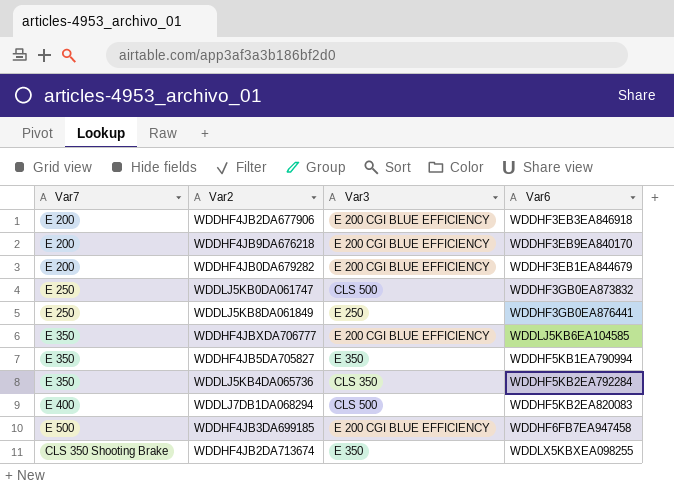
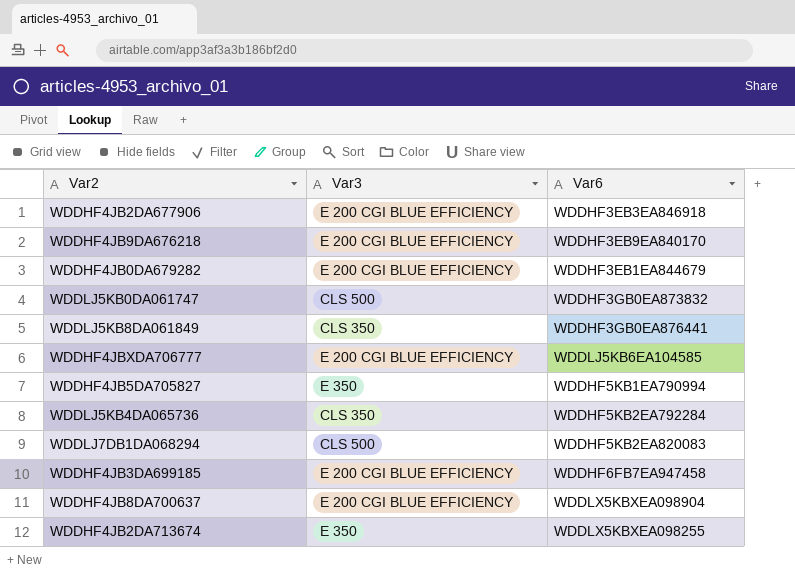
column Var7 | position: 1 -> none
WDDLJ5KB8DA061849 | Var3: E 250 -> CLS 350
row WDDHF4JB8DA700637: none -> E 200 CGI BLUE EFFICIENCY | WDDLX5KBXEA098904

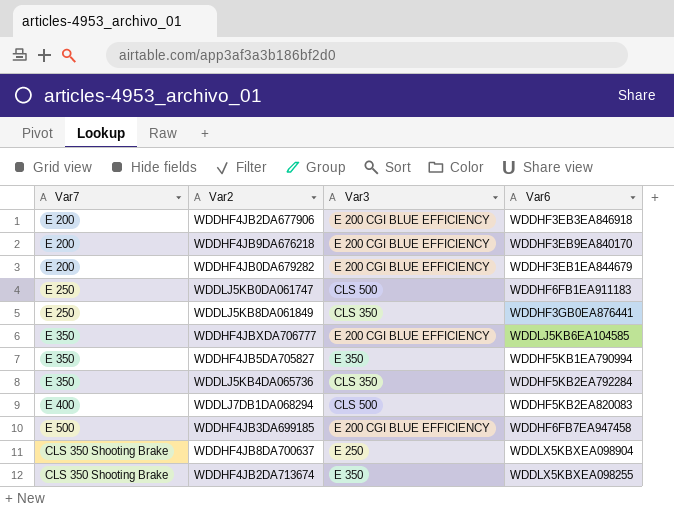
column Var7 | position: none -> 1
WDDLJ5KB0DA061747 | Var6: WDDHF3GB0EA873832 -> WDDHF6FB1EA911183
WDDHF4JB8DA700637 | Var3: E 200 CGI BLUE EFFICIENCY -> E 250

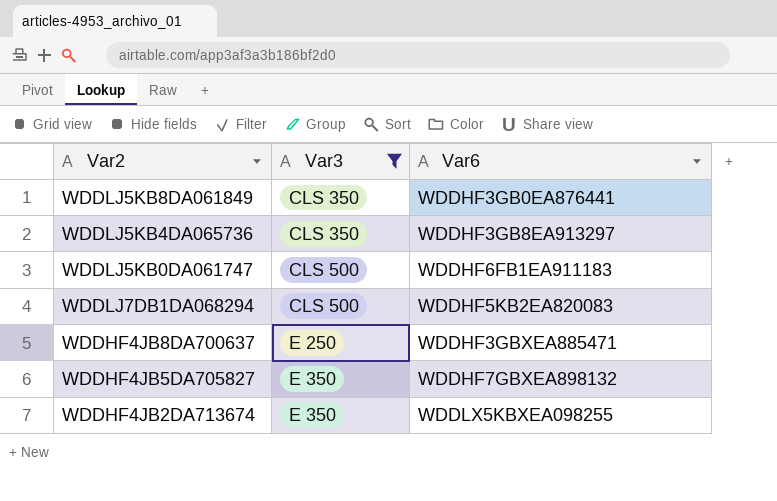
filter: none -> Var3 != E 200 CGI BLUE EFFICIENCY
row order: none -> Var3 ascending
column Var7 | position: 1 -> none
WDDLJ5KB4DA065736 | Var6: WDDHF5KB2EA792284 -> WDDHF3GB8EA913297
WDDHF4JB8DA700637 | Var6: WDDLX5KBXEA098904 -> WDDHF3GBXEA885471
WDDHF4JB5DA705827 | Var6: WDDHF5KB1EA790994 -> WDDHF7GBXEA898132

